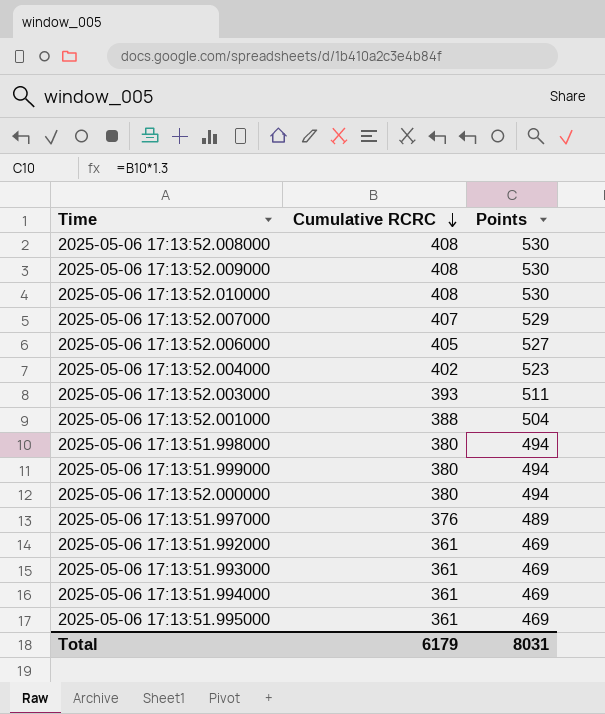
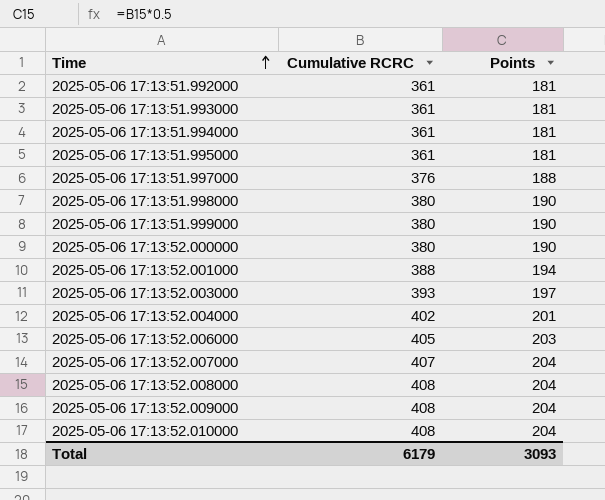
row order: Cumulative RCRC descending -> Time ascending
column Points | formula: [Cumulative RCRC] * 1.3 -> [Cumulative RCRC] * 0.5
Total | Points: 8031 -> 3093

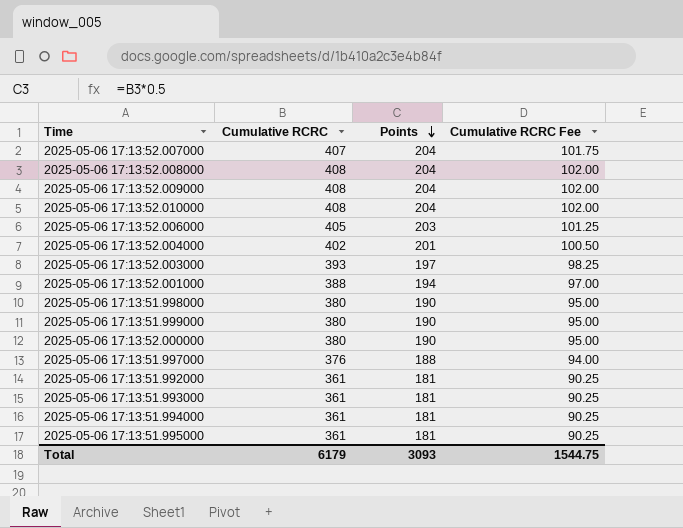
row order: Time ascending -> Points descending
column Cumulative RCRC Fee | formula: none -> [Cumulative RCRC] * 0.25

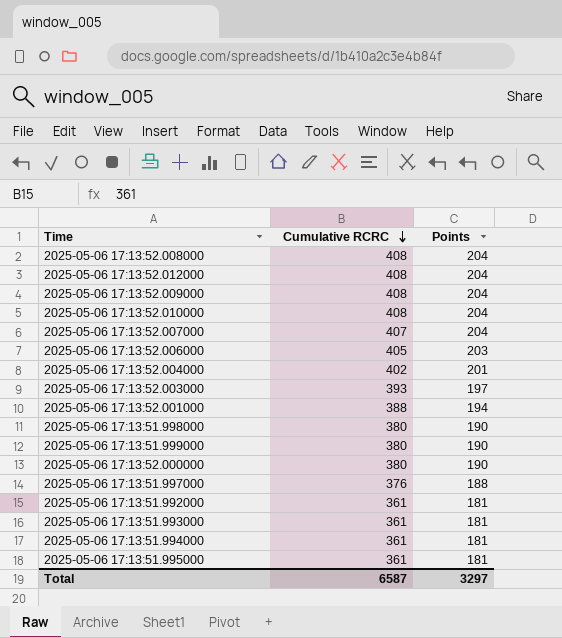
row order: Points descending -> Cumulative RCRC descending
column Cumulative RCRC Fee | formula: [Cumulative RCRC] * 0.25 -> none
row 2025-05-06 17:13:52.012000: none -> 408 | 204
Total | Cumulative RCRC: 6179 -> 6587
Total | Points: 3093 -> 3297

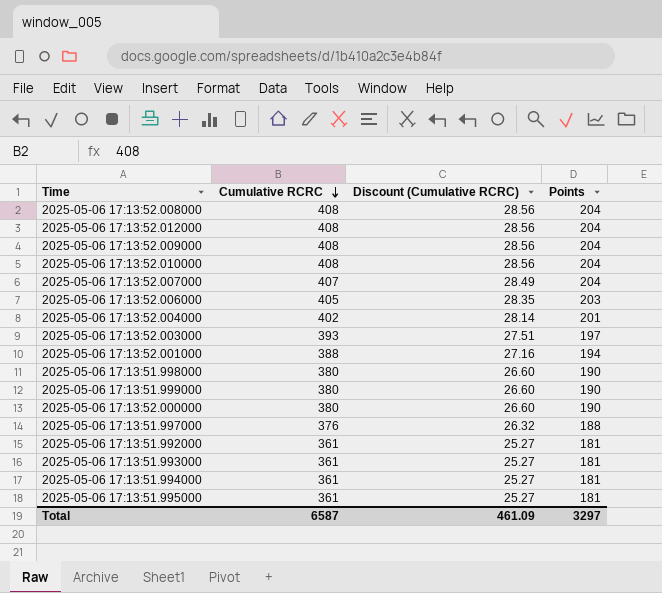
column Discount (Cumulative RCRC) | formula: none -> [Cumulative RCRC] * 0.07

